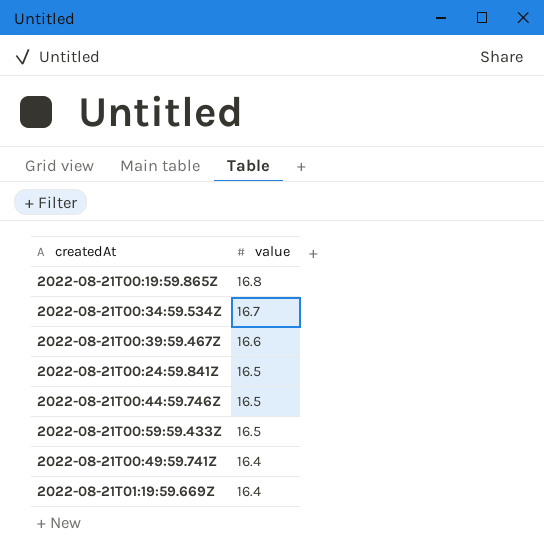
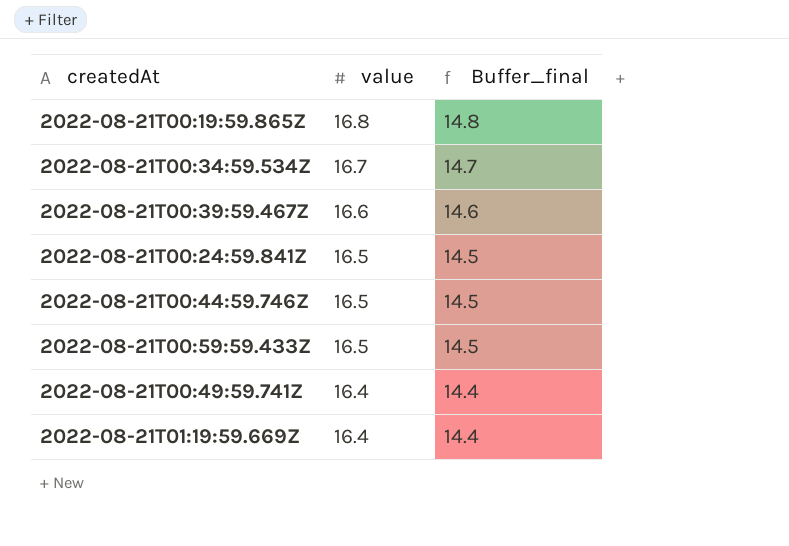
column Buffer_final | formula: none -> [value] - 2

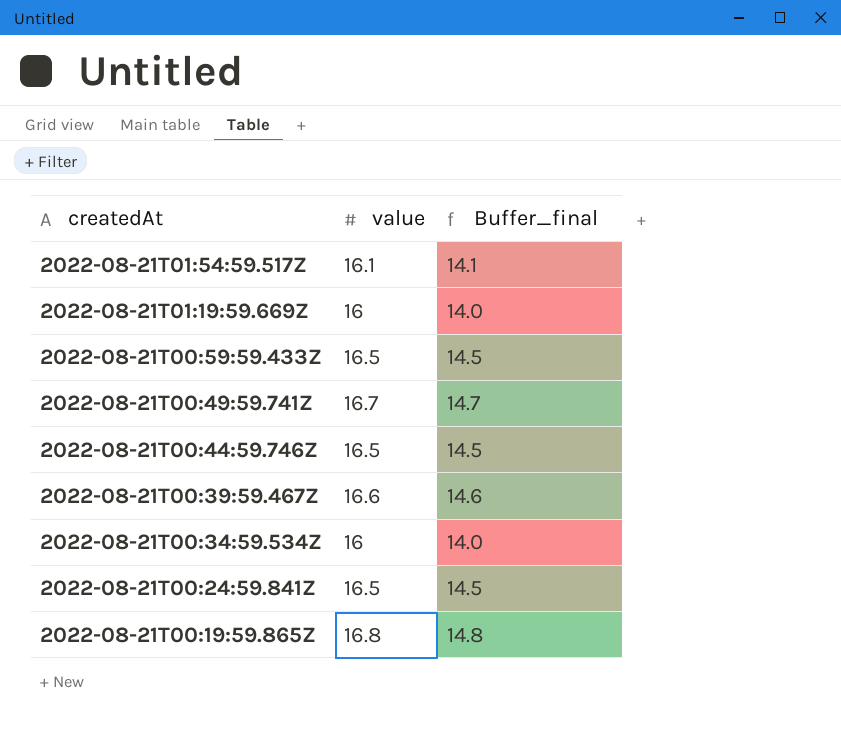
row order: value descending -> createdAt descending
row 2022-08-21T01:54:59.517Z: none -> 16.1 | 14.1
2022-08-21T01:19:59.669Z | value: 16.4 -> 16
2022-08-21T01:19:59.669Z | Buffer_final: 14.4 -> 14.0
2022-08-21T00:49:59.741Z | value: 16.4 -> 16.7
2022-08-21T00:49:59.741Z | Buffer_final: 14.4 -> 14.7
2022-08-21T00:34:59.534Z | value: 16.7 -> 16
2022-08-21T00:34:59.534Z | Buffer_final: 14.7 -> 14.0

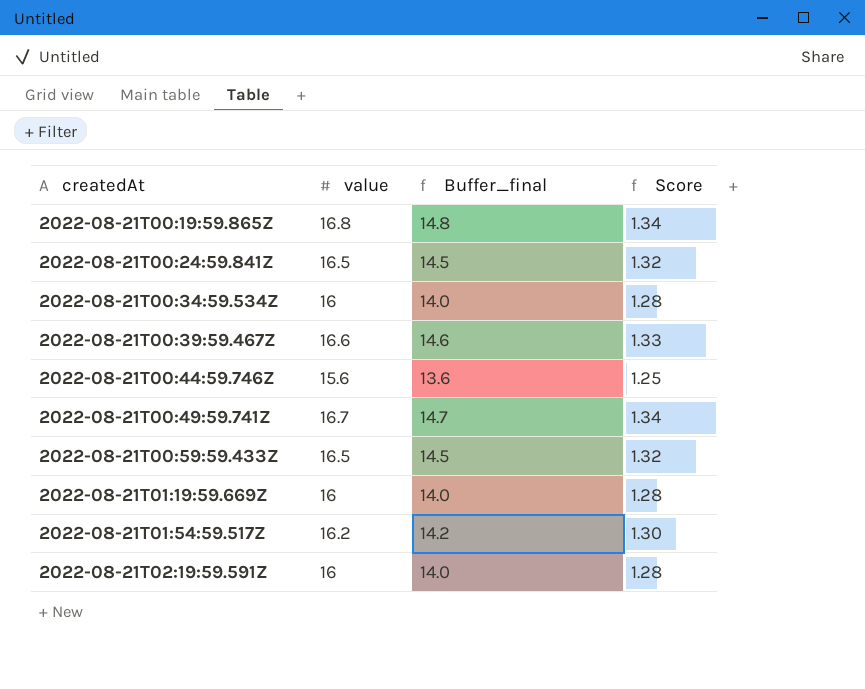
row order: createdAt descending -> createdAt ascending
column Score | formula: none -> [value] * 0.08
2022-08-21T00:44:59.746Z | value: 16.5 -> 15.6
2022-08-21T00:44:59.746Z | Buffer_final: 14.5 -> 13.6
2022-08-21T01:54:59.517Z | value: 16.1 -> 16.2
2022-08-21T01:54:59.517Z | Buffer_final: 14.1 -> 14.2
row 2022-08-21T02:19:59.591Z: none -> 16 | 14.0 | 1.28

